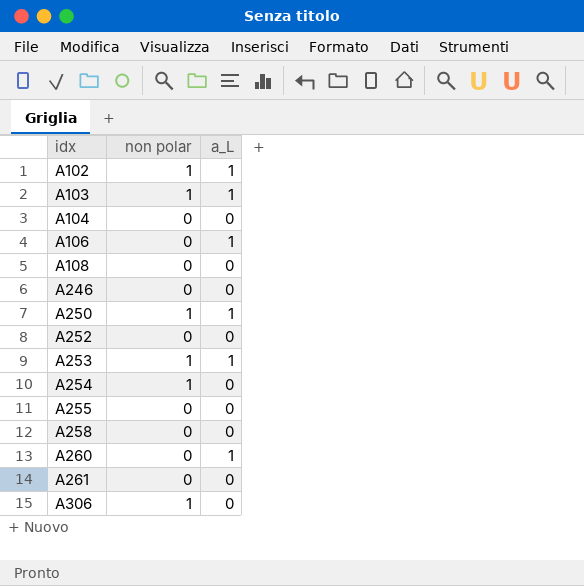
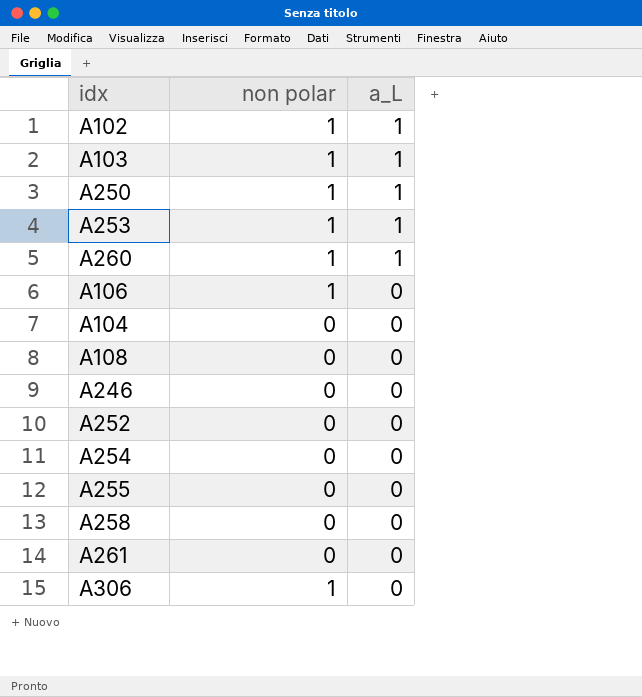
row order: idx ascending -> a_L descending
A260 | non polar: 0 -> 1
A106 | non polar: 0 -> 1
A106 | a_L: 1 -> 0
A254 | non polar: 1 -> 0

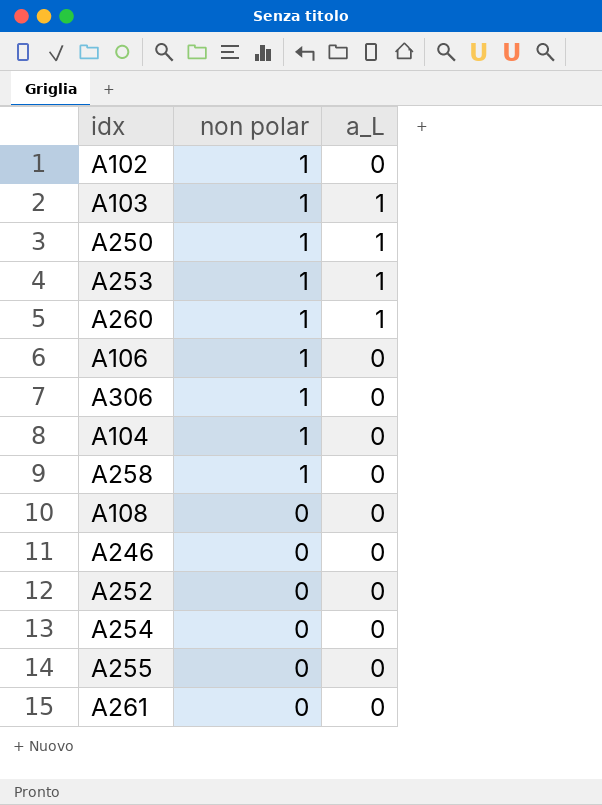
row order: a_L descending -> non polar descending
A102 | a_L: 1 -> 0
A104 | non polar: 0 -> 1
A258 | non polar: 0 -> 1

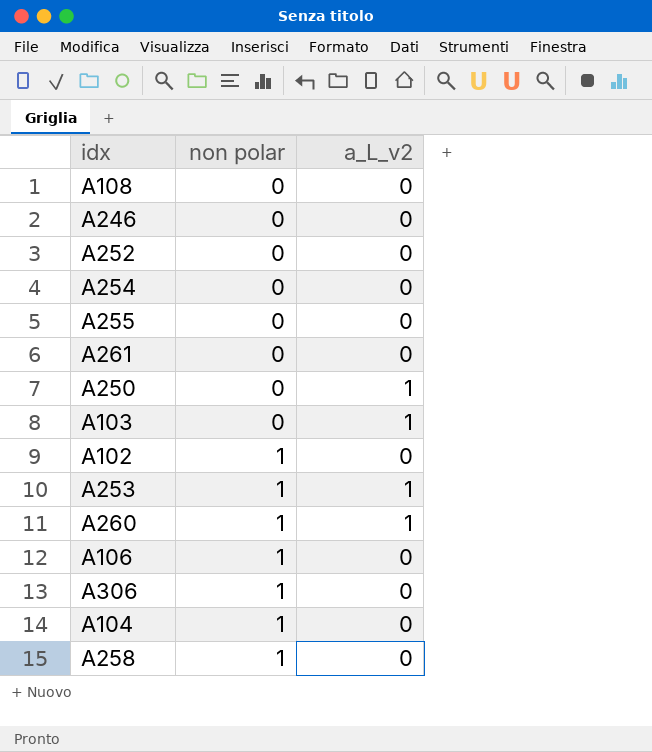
row order: non polar descending -> non polar ascending
column name: a_L -> a_L_v2
A250 | non polar: 1 -> 0
A103 | non polar: 1 -> 0

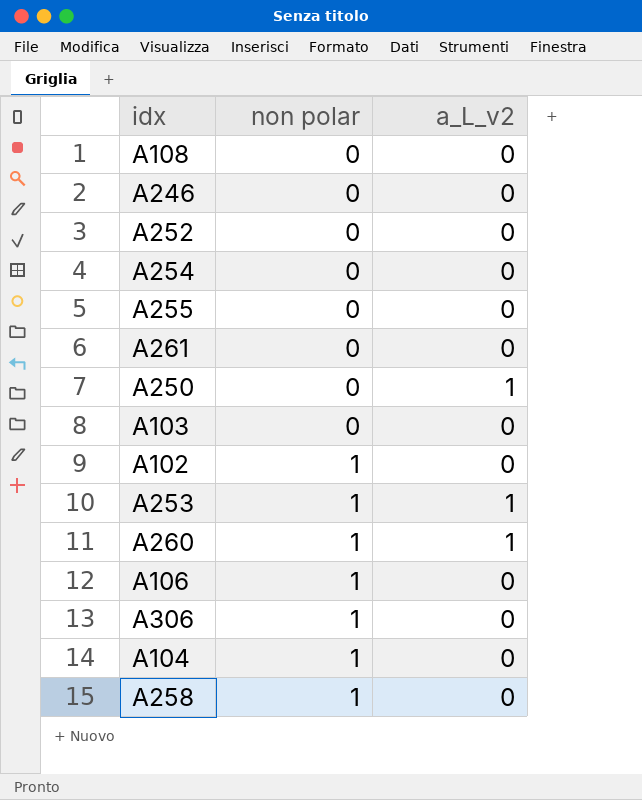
A103 | a_L_v2: 1 -> 0

